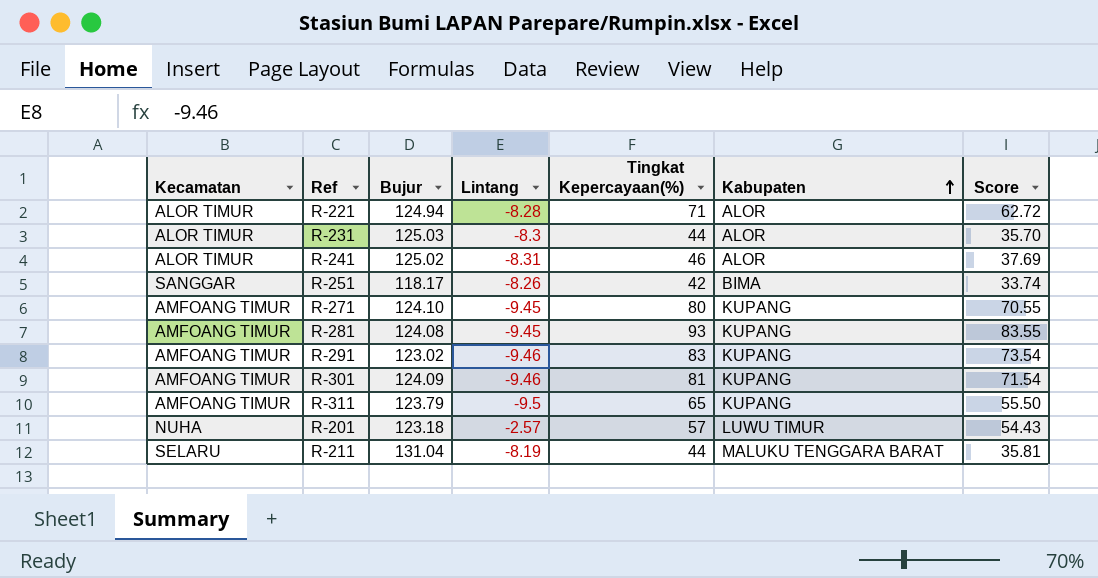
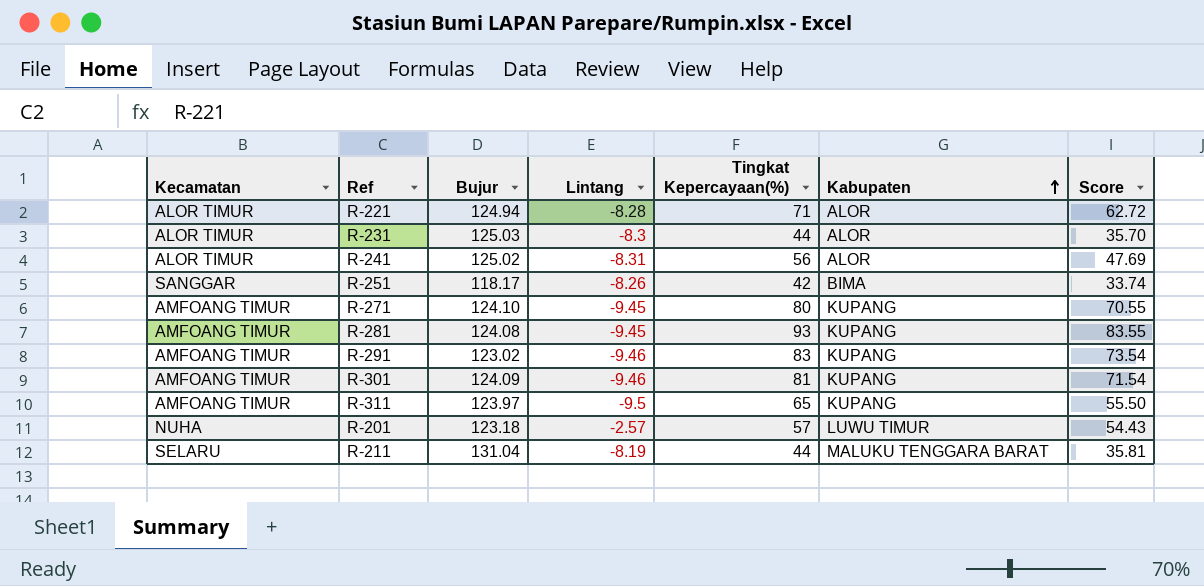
R-241 | Tingkat Kepercayaan(%): 46 -> 56
R-241 | Score: 37.69 -> 47.69
R-311 | Bujur: 123.79 -> 123.97

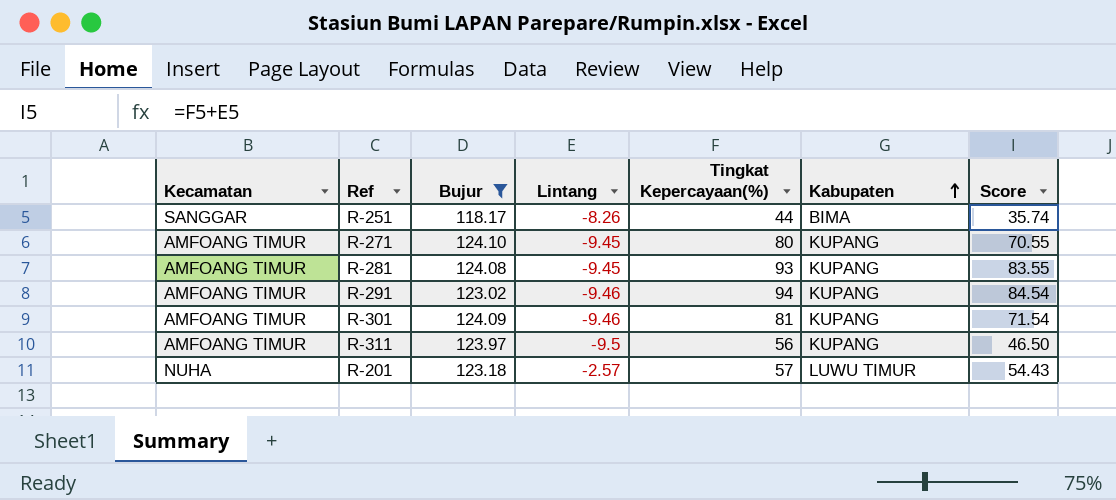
filter: none -> Bujur <= 124.10
R-251 | Tingkat Kepercayaan(%): 42 -> 44
R-251 | Score: 33.74 -> 35.74
R-291 | Tingkat Kepercayaan(%): 83 -> 94
R-291 | Score: 73.54 -> 84.54
R-311 | Tingkat Kepercayaan(%): 65 -> 56
R-311 | Score: 55.50 -> 46.50

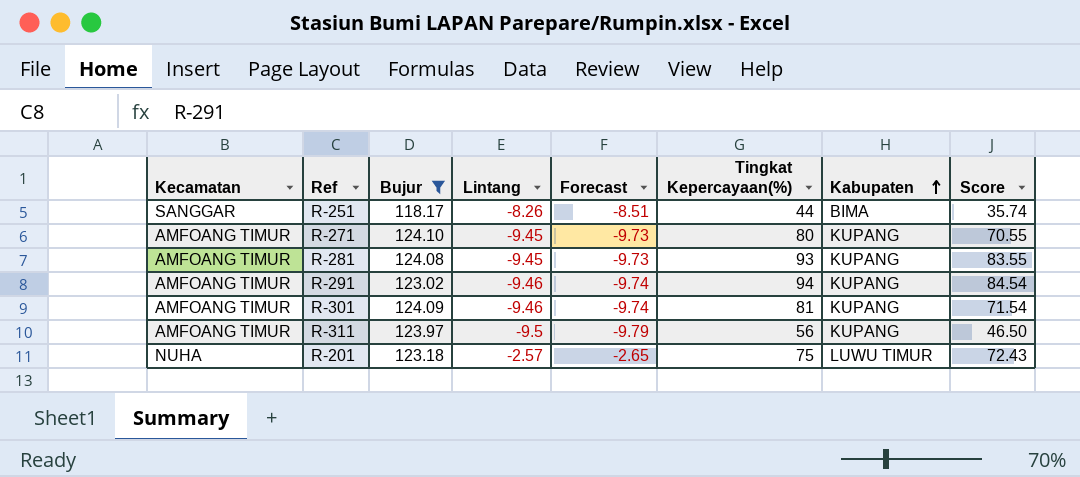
column Forecast | formula: none -> [Lintang] * 1.03
R-201 | Tingkat Kepercayaan(%): 57 -> 75
R-201 | Score: 54.43 -> 72.43

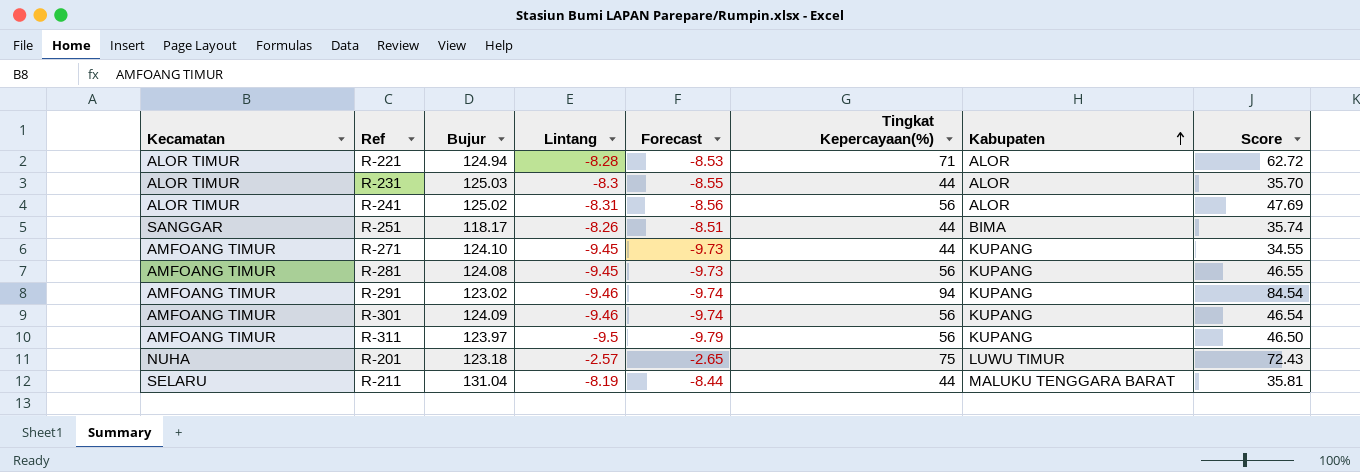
filter: Bujur <= 124.10 -> none
R-271 | Tingkat Kepercayaan(%): 80 -> 44
R-271 | Score: 70.55 -> 34.55
R-281 | Tingkat Kepercayaan(%): 93 -> 56
R-281 | Score: 83.55 -> 46.55
R-301 | Tingkat Kepercayaan(%): 81 -> 56
R-301 | Score: 71.54 -> 46.54

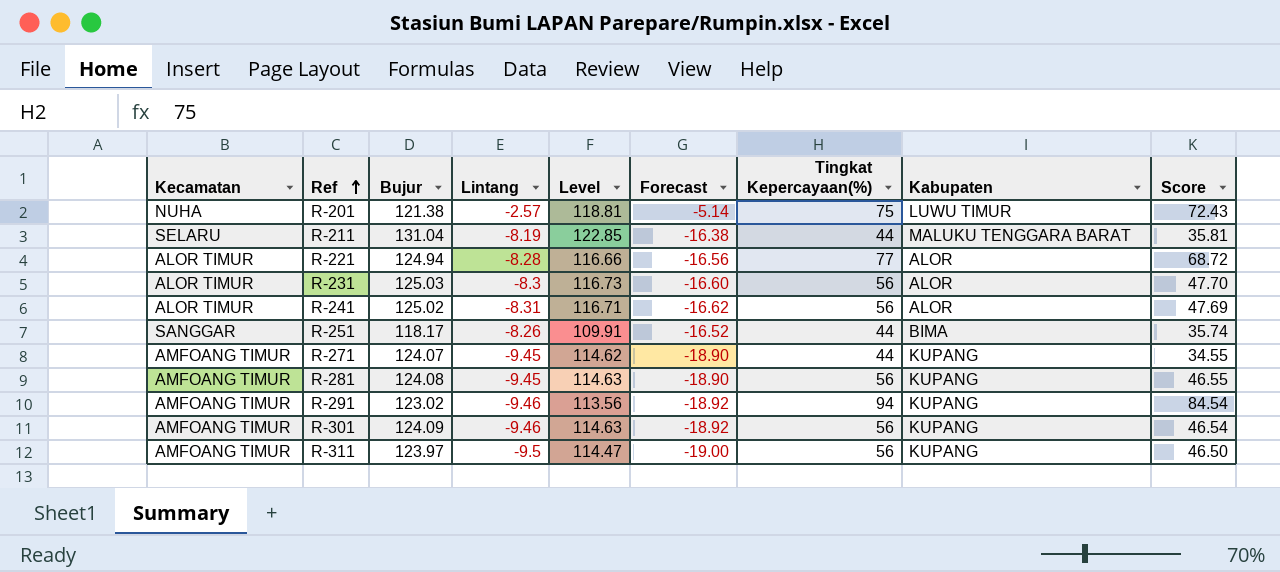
row order: Kabupaten ascending -> Ref ascending
column Level | formula: none -> [Bujur] + [Lintang]
column Forecast | formula: [Lintang] * 1.03 -> [Lintang] * 2
R-201 | Bujur: 123.18 -> 121.38
R-221 | Tingkat Kepercayaan(%): 71 -> 77
R-221 | Score: 62.72 -> 68.72
R-231 | Tingkat Kepercayaan(%): 44 -> 56
R-231 | Score: 35.70 -> 47.70
R-271 | Bujur: 124.10 -> 124.07

